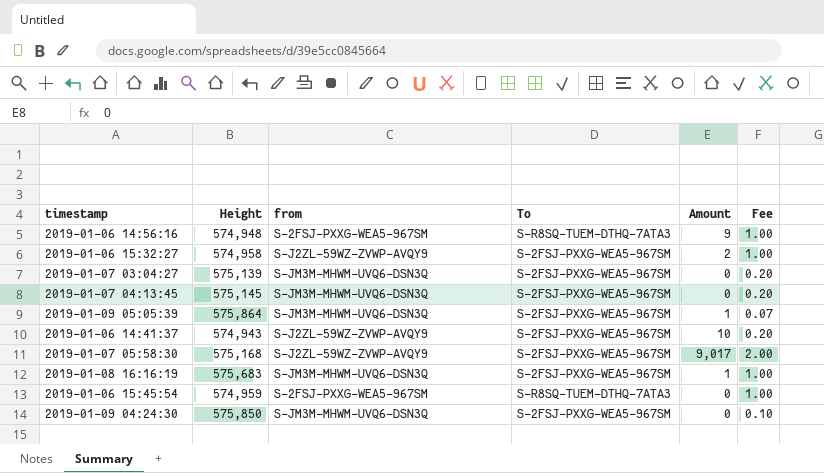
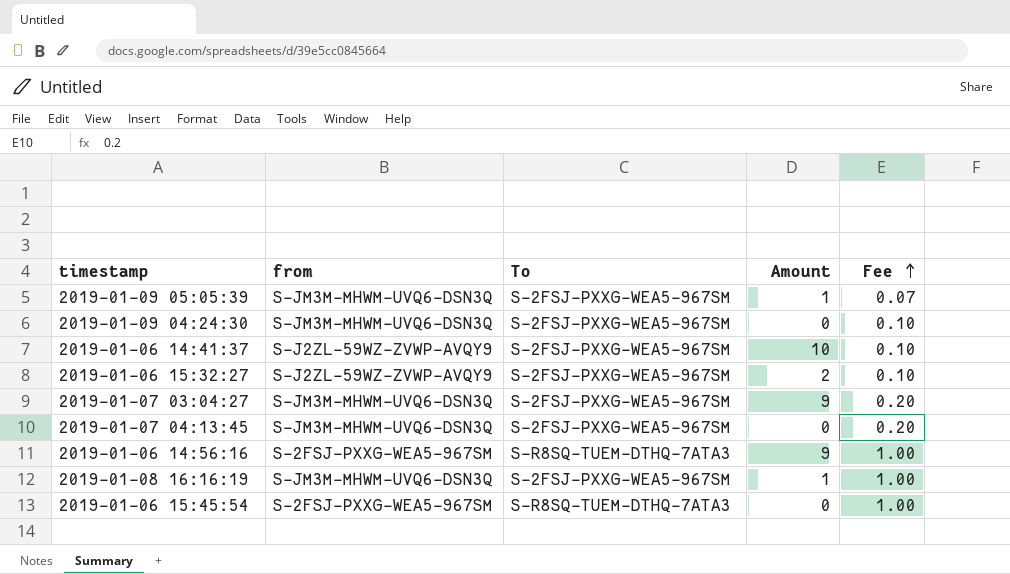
row order: none -> Fee ascending
column Height | position: 2 -> none
row 2019-01-07 05:58:30: 575,168 | S-J2ZL-59WZ-ZVWP-AVQY9 | S-2FSJ-PXXG-WEA5-967SM | 9,017 | 2.00 -> none
2019-01-06 14:41:37 | Fee: 0.20 -> 0.10
2019-01-06 15:32:27 | Fee: 1.00 -> 0.10
2019-01-07 03:04:27 | Amount: 0 -> 9

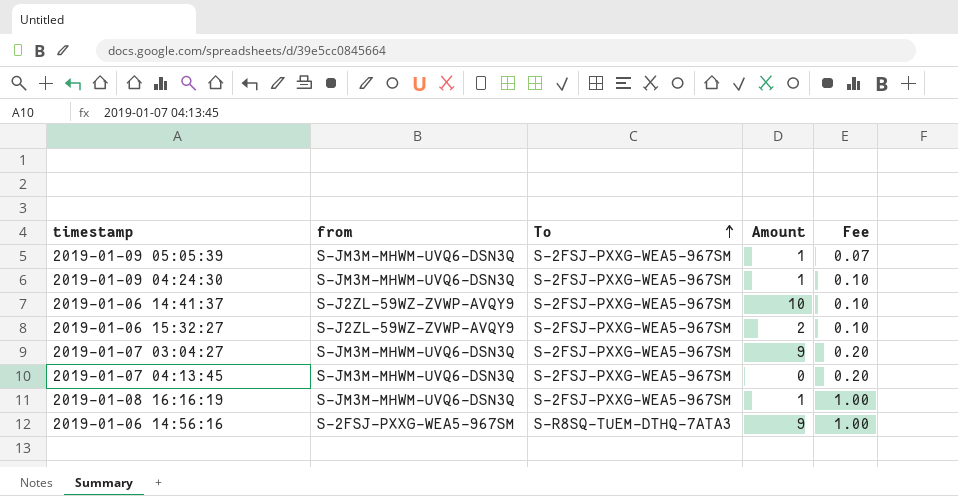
row order: Fee ascending -> To ascending
row 2019-01-06 15:45:54: S-2FSJ-PXXG-WEA5-967SM | S-R8SQ-TUEM-DTHQ-7ATA3 | 0 | 1.00 -> none
2019-01-09 04:24:30 | Amount: 0 -> 1

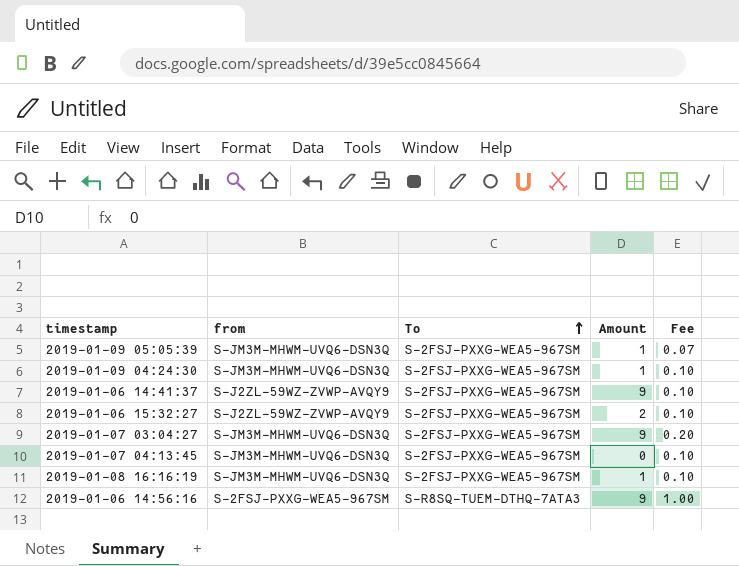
2019-01-06 14:41:37 | Amount: 10 -> 9
2019-01-07 04:13:45 | Fee: 0.20 -> 0.10
2019-01-08 16:16:19 | Fee: 1.00 -> 0.10

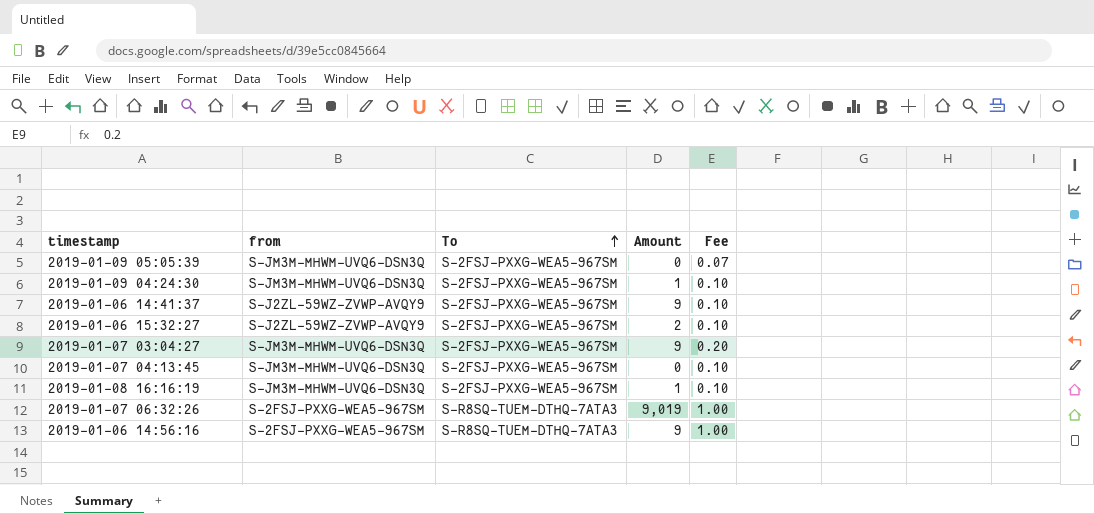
2019-01-09 05:05:39 | Amount: 1 -> 0
row 2019-01-07 06:32:26: none -> S-2FSJ-PXXG-WEA5-967SM | S-R8SQ-TUEM-DTHQ-7ATA3 | 9,019 | 1.00

